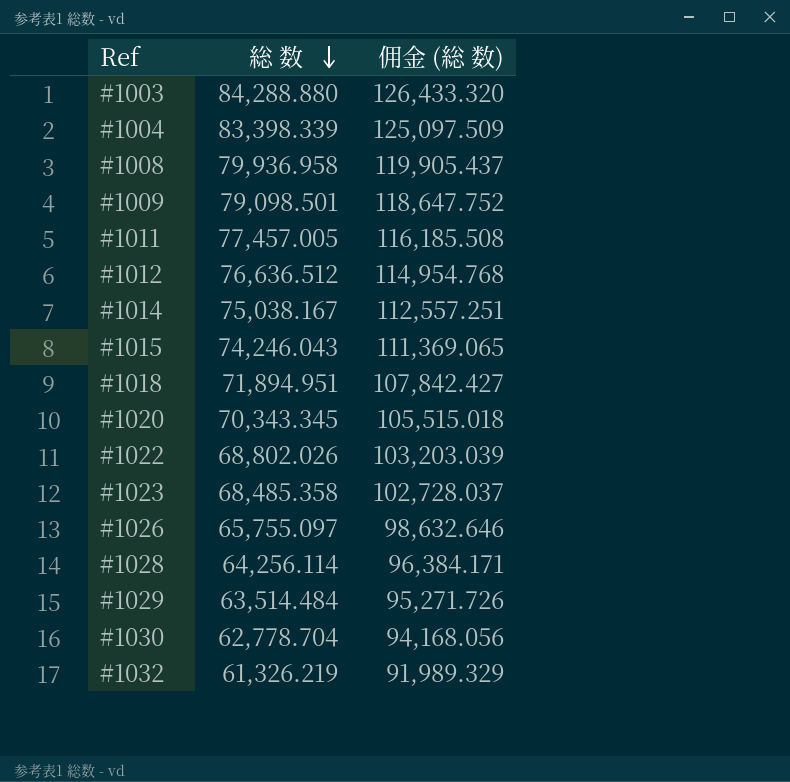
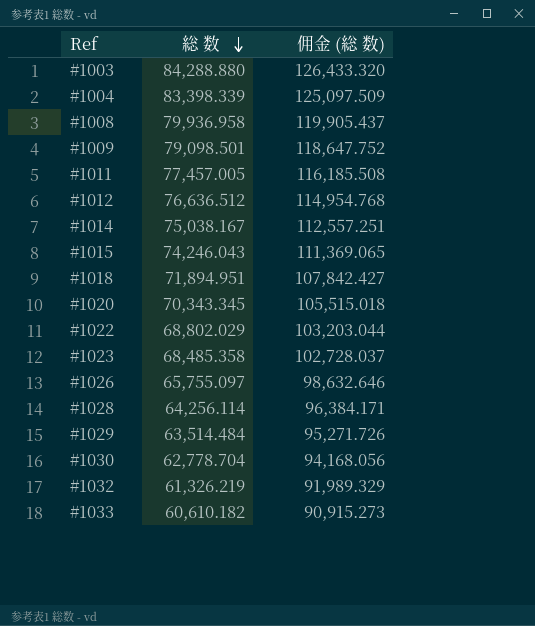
#1022 | 総 数: 68,802.026 -> 68,802.029
#1022 | 佣金 (総 数): 103,203.039 -> 103,203.044
row #1033: none -> 60,610.182 | 90,915.273

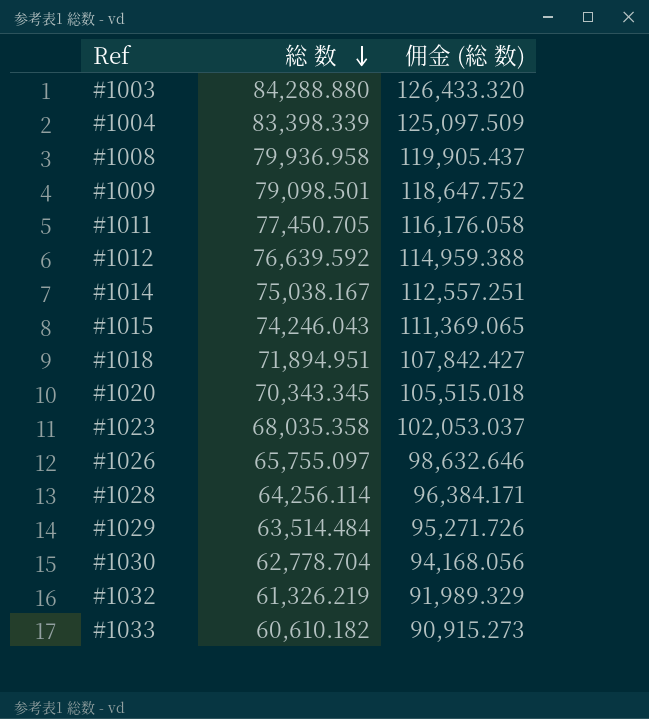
row #1022: 68,802.029 | 103,203.044 -> none
#1011 | 総 数: 77,457.005 -> 77,450.705
#1011 | 佣金 (総 数): 116,185.508 -> 116,176.058
#1012 | 総 数: 76,636.512 -> 76,639.592
#1012 | 佣金 (総 数): 114,954.768 -> 114,959.388
#1023 | 総 数: 68,485.358 -> 68,035.358
#1023 | 佣金 (総 数): 102,728.037 -> 102,053.037

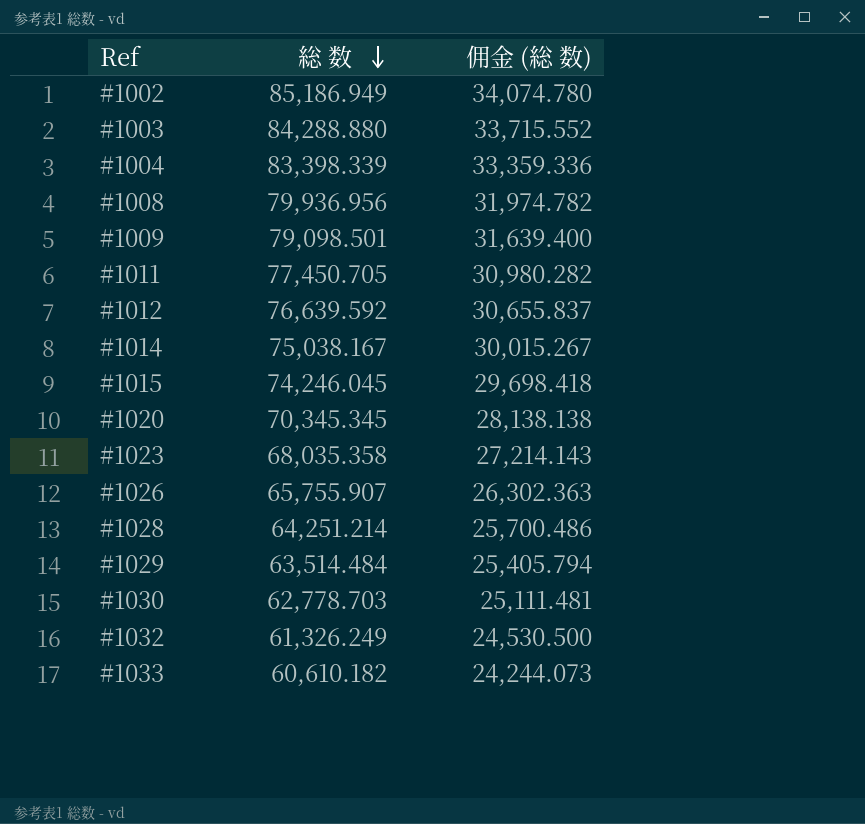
column 佣金 (総 数) | formula: [総 数] * 1.5 -> [総 数] * 0.4
row #1018: 71,894.951 | 107,842.427 -> none
row #1002: none -> 85,186.949 | 34,074.780
#1008 | 総 数: 79,936.958 -> 79,936.956
#1015 | 総 数: 74,246.043 -> 74,246.045
#1020 | 総 数: 70,343.345 -> 70,345.345
#1026 | 総 数: 65,755.097 -> 65,755.907
#1028 | 総 数: 64,256.114 -> 64,251.214
#1030 | 総 数: 62,778.704 -> 62,778.703
#1032 | 総 数: 61,326.219 -> 61,326.249

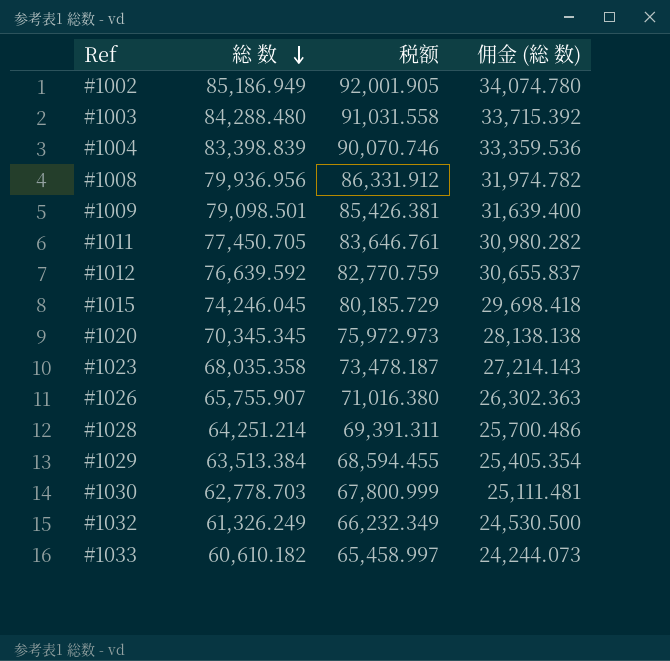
column 税额 | formula: none -> [総 数] * 1.08
row #1014: 75,038.167 | 30,015.267 -> none
#1003 | 総 数: 84,288.880 -> 84,288.480
#1003 | 佣金 (総 数): 33,715.552 -> 33,715.392
#1004 | 総 数: 83,398.339 -> 83,398.839
#1004 | 佣金 (総 数): 33,359.336 -> 33,359.536
#1029 | 総 数: 63,514.484 -> 63,513.384
#1029 | 佣金 (総 数): 25,405.794 -> 25,405.354

